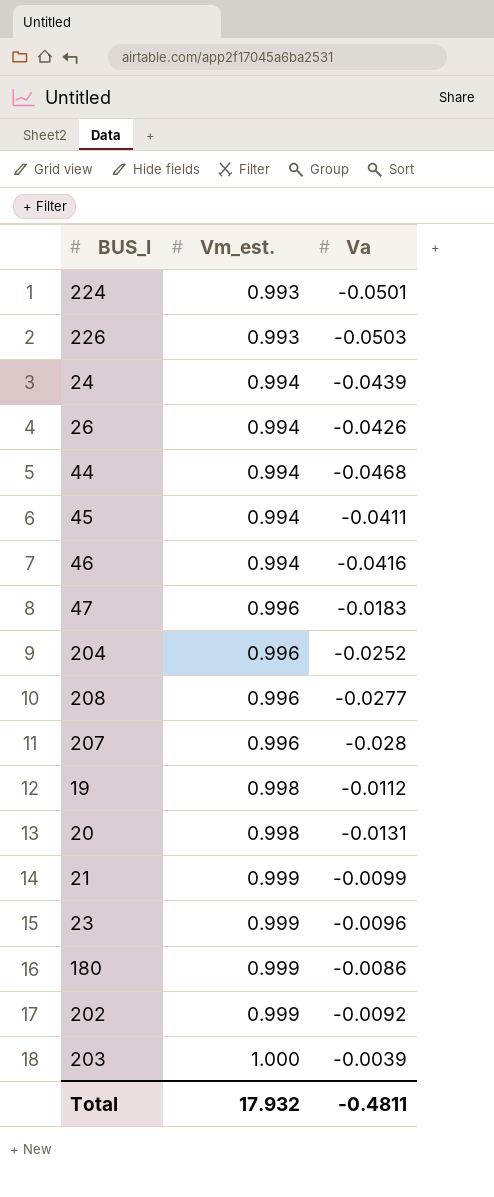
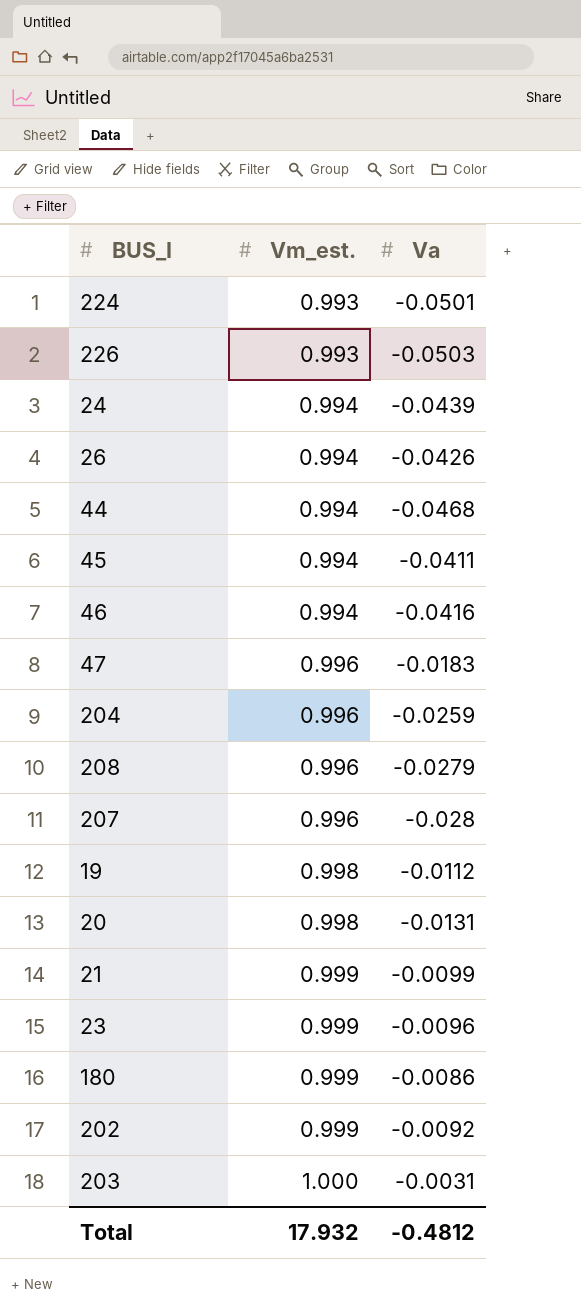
204 | Va: -0.0252 -> -0.0259
208 | Va: -0.0277 -> -0.0279
203 | Va: -0.0039 -> -0.0031
Total | Va: -0.4811 -> -0.4812

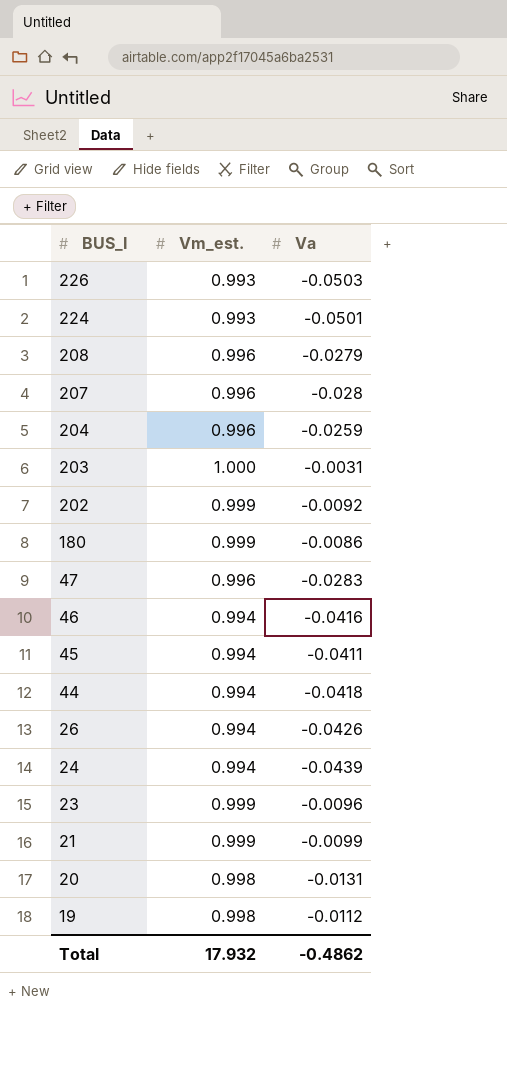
row order: Vm_est. ascending -> BUS_I descending
47 | Va: -0.0183 -> -0.0283
44 | Va: -0.0468 -> -0.0418
Total | Va: -0.4812 -> -0.4862

